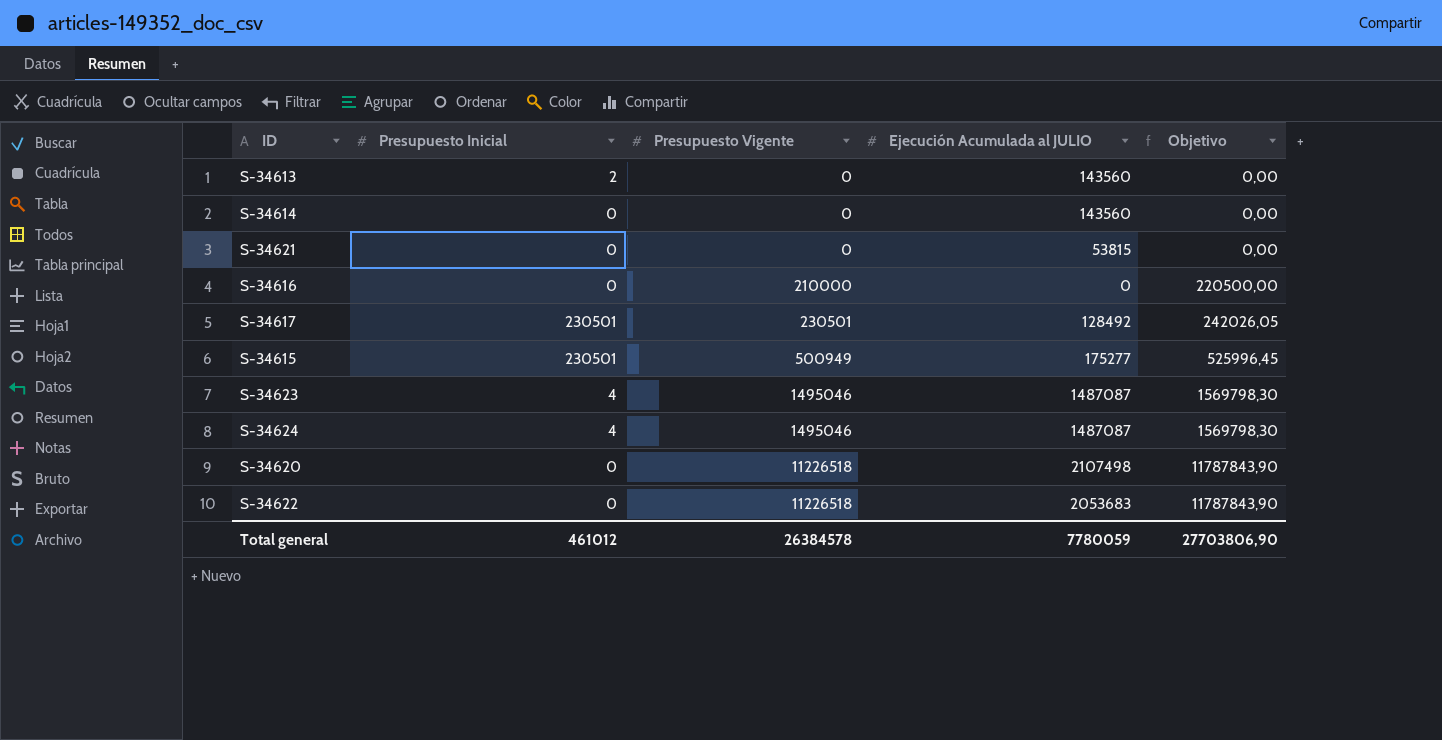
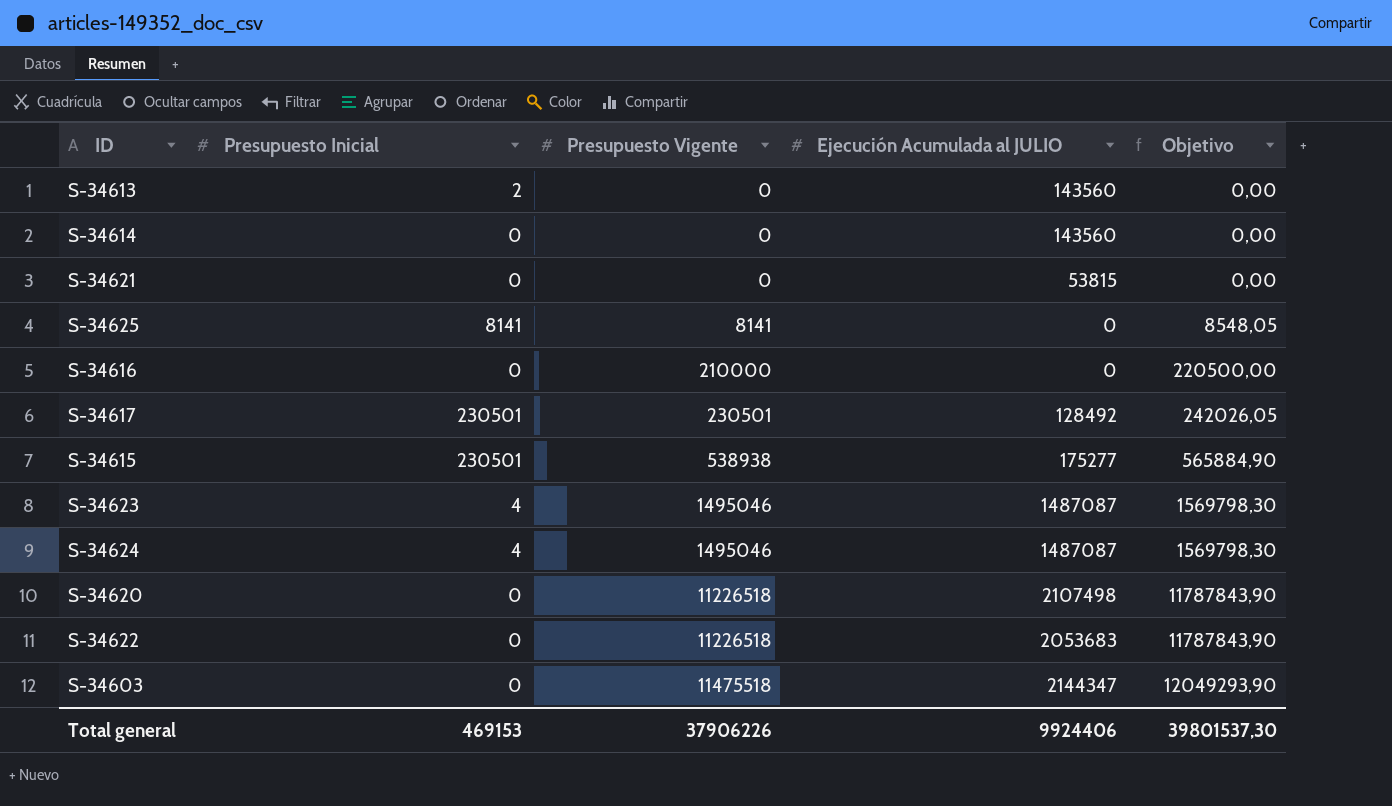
row S-34625: none -> 8141 | 8141 | 0 | 8548,05
S-34615 | Presupuesto Vigente: 500949 -> 538938
S-34615 | Objetivo: 525996,45 -> 565884,90
row S-34603: none -> 0 | 11475518 | 2144347 | 12049293,90
Total general | Presupuesto Inicial: 461012 -> 469153
Total general | Presupuesto Vigente: 26384578 -> 37906226
Total general | Ejecución Acumulada al JULIO: 7780059 -> 9924406
Total general | Objetivo: 27703806,90 -> 39801537,30

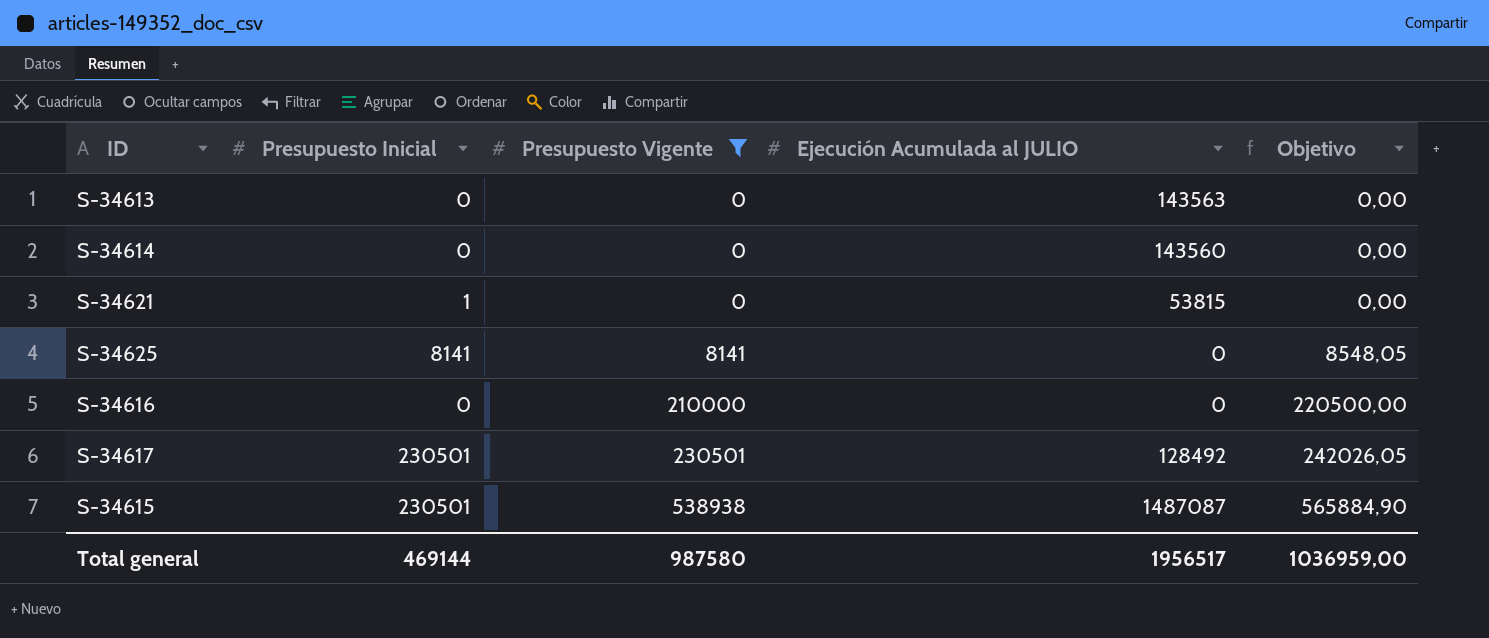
filter: none -> Presupuesto Vigente <= 538938
S-34613 | Presupuesto Inicial: 2 -> 0
S-34613 | Ejecución Acumulada al JULIO: 143560 -> 143563
S-34621 | Presupuesto Inicial: 0 -> 1
S-34615 | Ejecución Acumulada al JULIO: 175277 -> 1487087
Total general | Presupuesto Inicial: 469153 -> 469144
Total general | Presupuesto Vigente: 37906226 -> 987580
Total general | Ejecución Acumulada al JULIO: 9924406 -> 1956517
Total general | Objetivo: 39801537,30 -> 1036959,00

